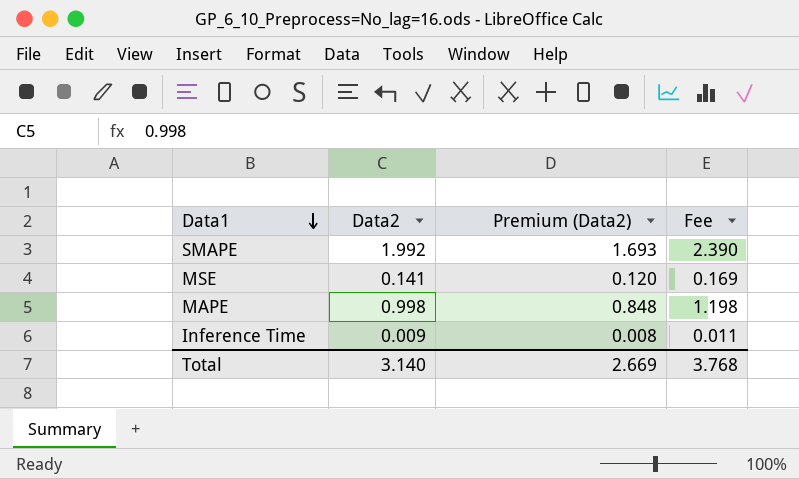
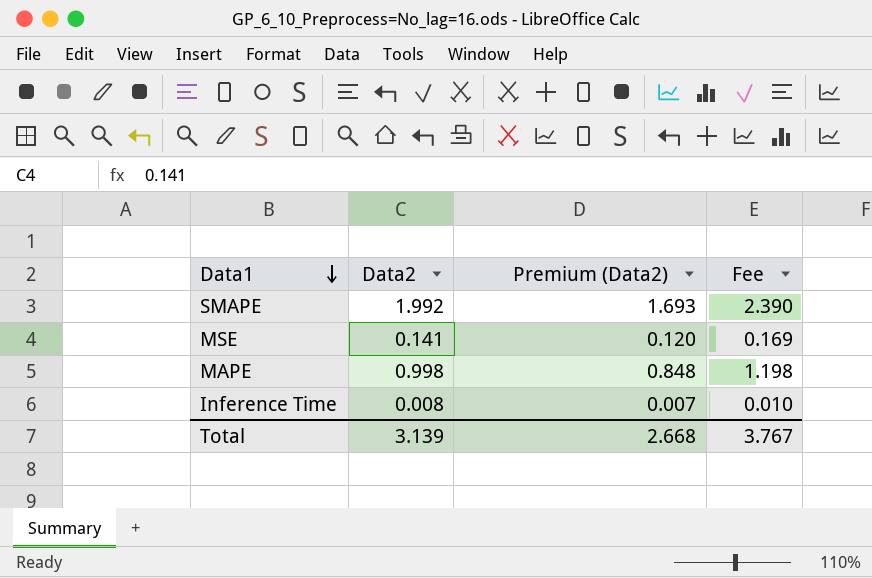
Inference Time | Data2: 0.009 -> 0.008
Inference Time | Premium (Data2): 0.008 -> 0.007
Inference Time | Fee: 0.011 -> 0.010
Total | Data2: 3.140 -> 3.139
Total | Premium (Data2): 2.669 -> 2.668
Total | Fee: 3.768 -> 3.767

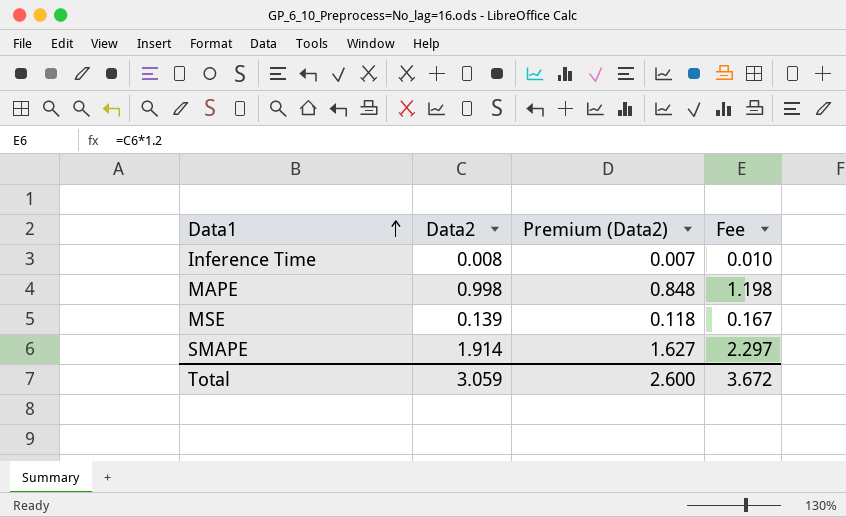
row order: Data1 descending -> Data1 ascending
MSE | Data2: 0.141 -> 0.139
MSE | Premium (Data2): 0.120 -> 0.118
MSE | Fee: 0.169 -> 0.167
SMAPE | Data2: 1.992 -> 1.914
SMAPE | Premium (Data2): 1.693 -> 1.627
SMAPE | Fee: 2.390 -> 2.297
Total | Data2: 3.139 -> 3.059
Total | Premium (Data2): 2.668 -> 2.600
Total | Fee: 3.767 -> 3.672

